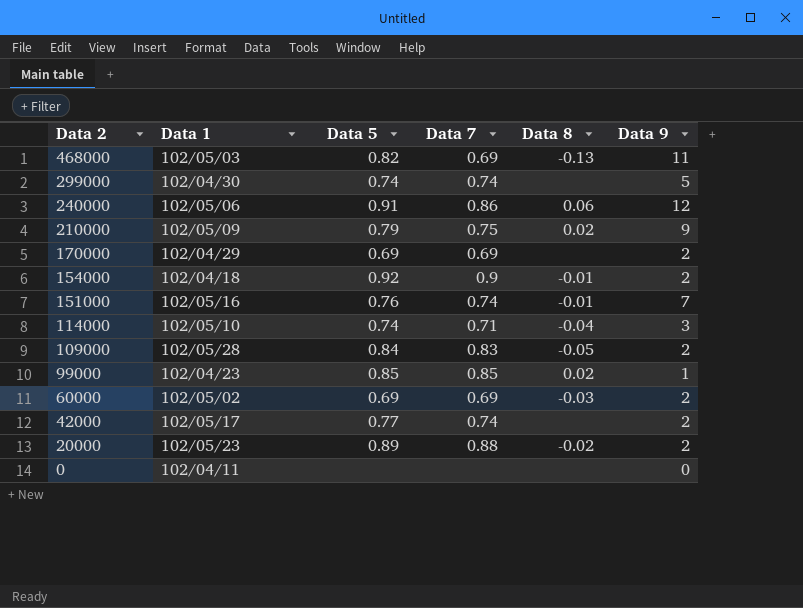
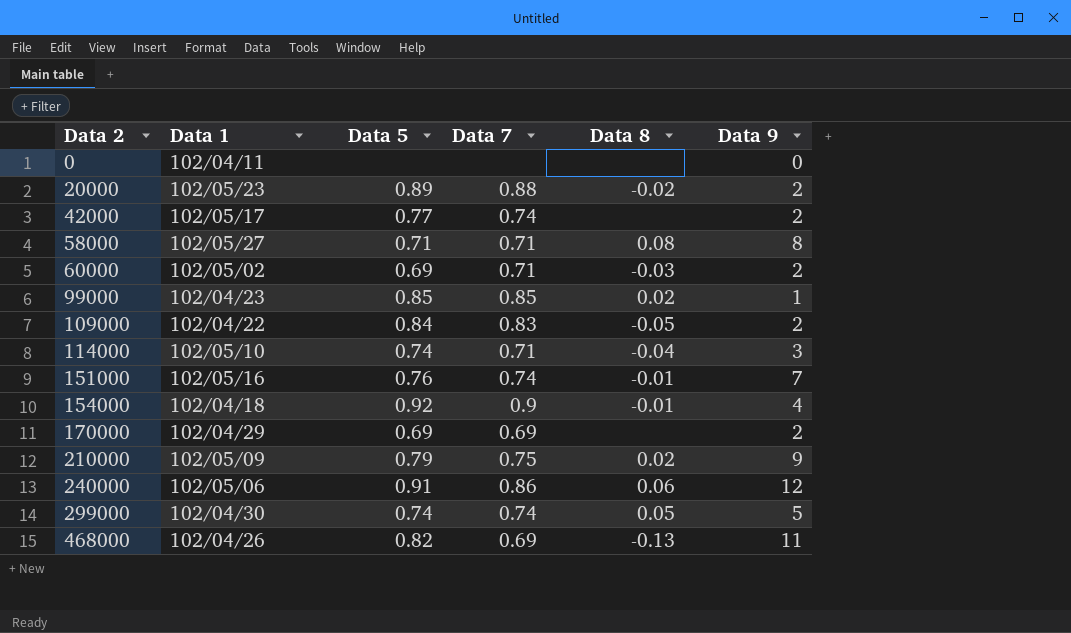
row order: Data 2 descending -> Data 2 ascending
row 58000: none -> 102/05/27 | 0.71 | 0.71 | 0.08 | 8
60000 | Data 7: 0.69 -> 0.71
109000 | Data 1: 102/05/28 -> 102/04/22
154000 | Data 9: 2 -> 4
299000 | Data 8: none -> 0.05
468000 | Data 1: 102/05/03 -> 102/04/26

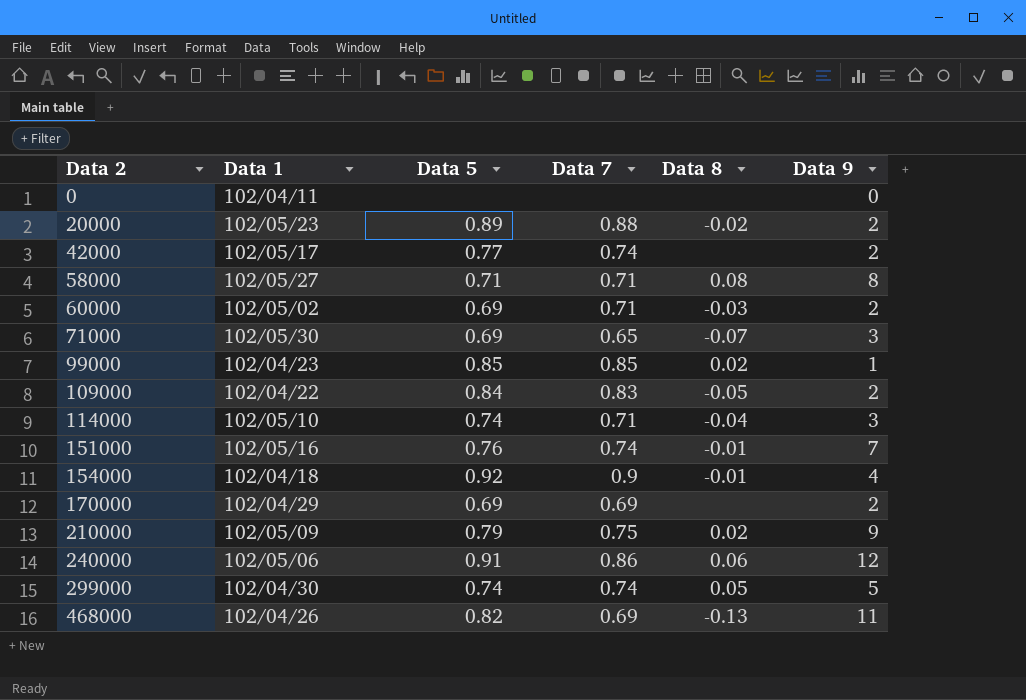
row 71000: none -> 102/05/30 | 0.69 | 0.65 | -0.07 | 3

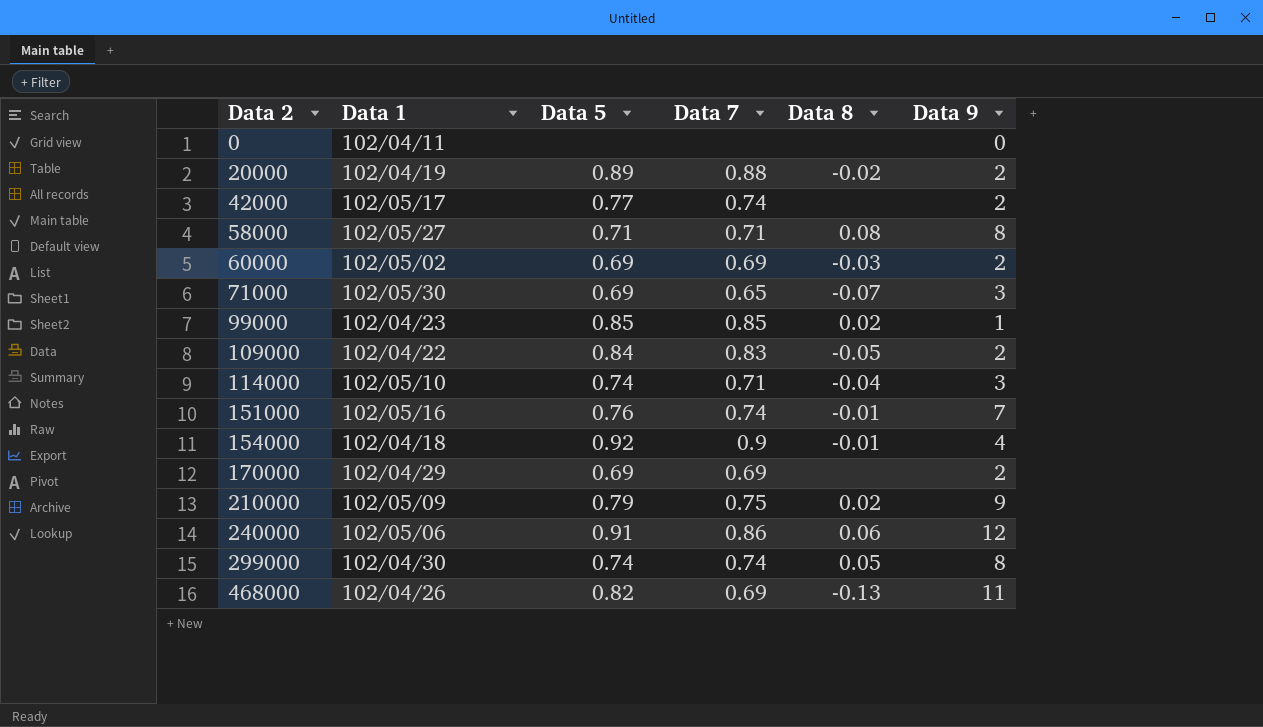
20000 | Data 1: 102/05/23 -> 102/04/19
60000 | Data 7: 0.71 -> 0.69
299000 | Data 9: 5 -> 8

